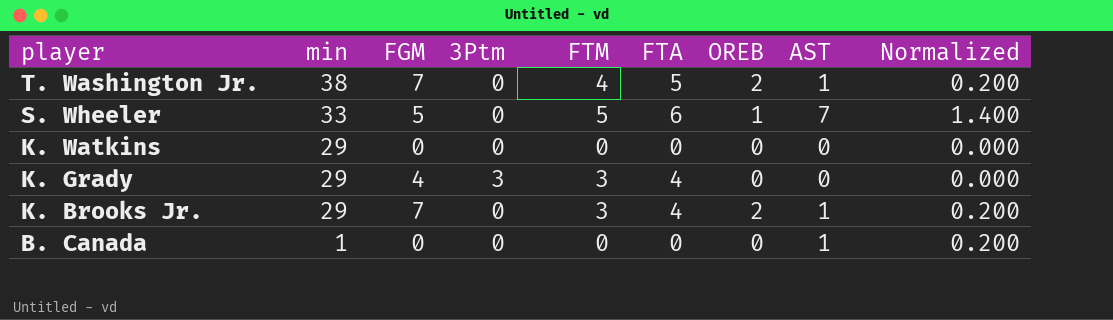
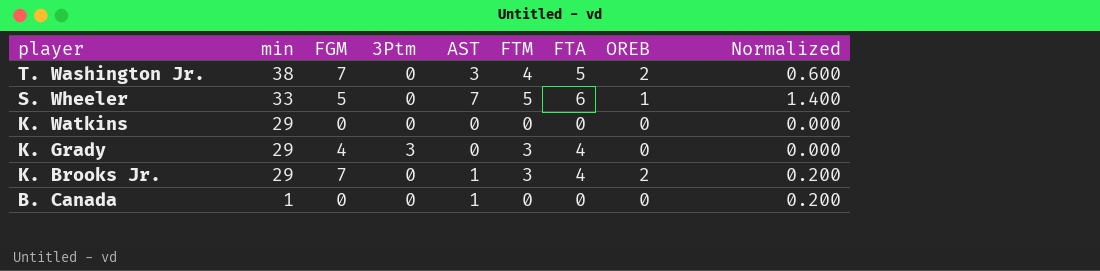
column AST | position: 8 -> 5
T. Washington Jr. | AST: 1 -> 3
T. Washington Jr. | Normalized: 0.200 -> 0.600

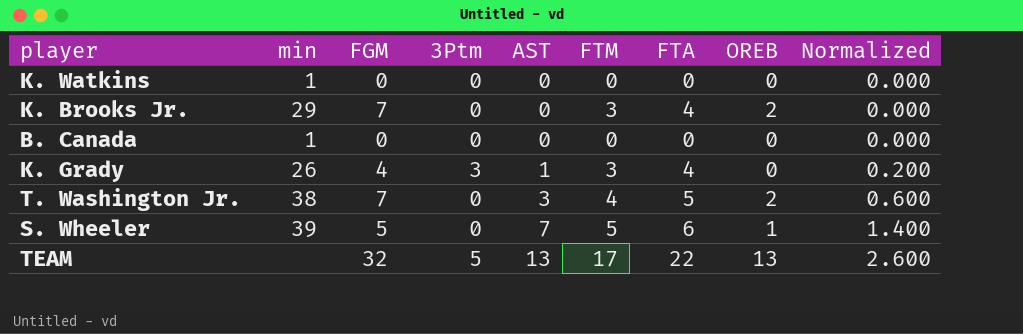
row order: player descending -> AST ascending
K. Watkins | min: 29 -> 1
K. Brooks Jr. | AST: 1 -> 0
K. Brooks Jr. | Normalized: 0.200 -> 0.000
B. Canada | AST: 1 -> 0
B. Canada | Normalized: 0.200 -> 0.000
K. Grady | min: 29 -> 26
K. Grady | AST: 0 -> 1
K. Grady | Normalized: 0.000 -> 0.200
S. Wheeler | min: 33 -> 39
row TEAM: none -> none | 32 | 5 | 13 | 17 | 22 | 13 | 2.600

